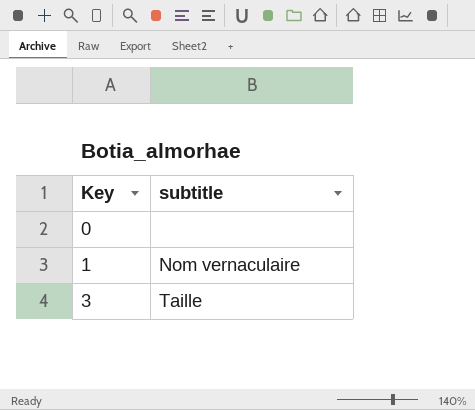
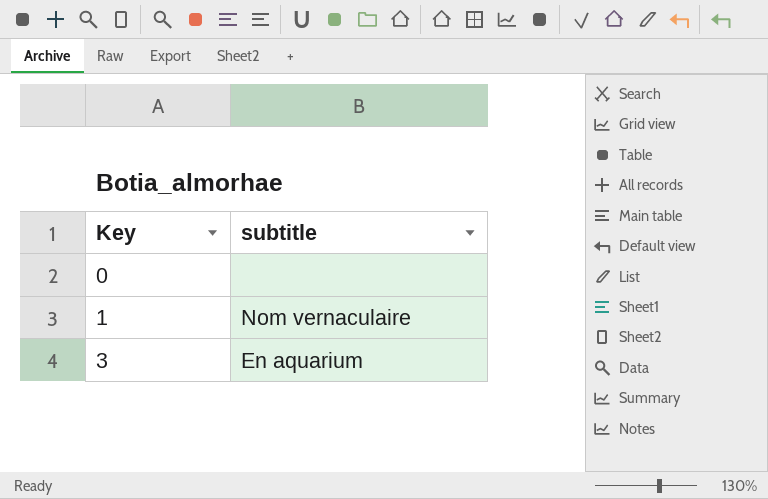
3 | subtitle: Taille -> En aquarium

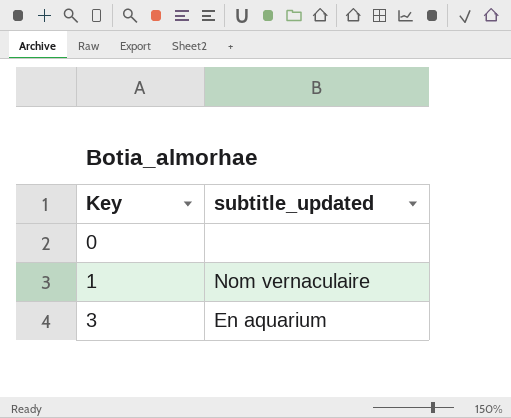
column name: subtitle -> subtitle_updated

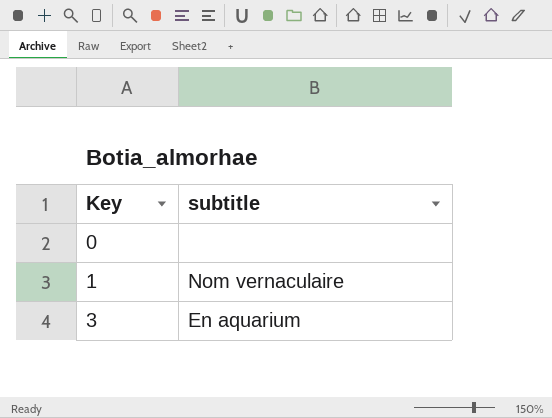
column name: subtitle_updated -> subtitle

